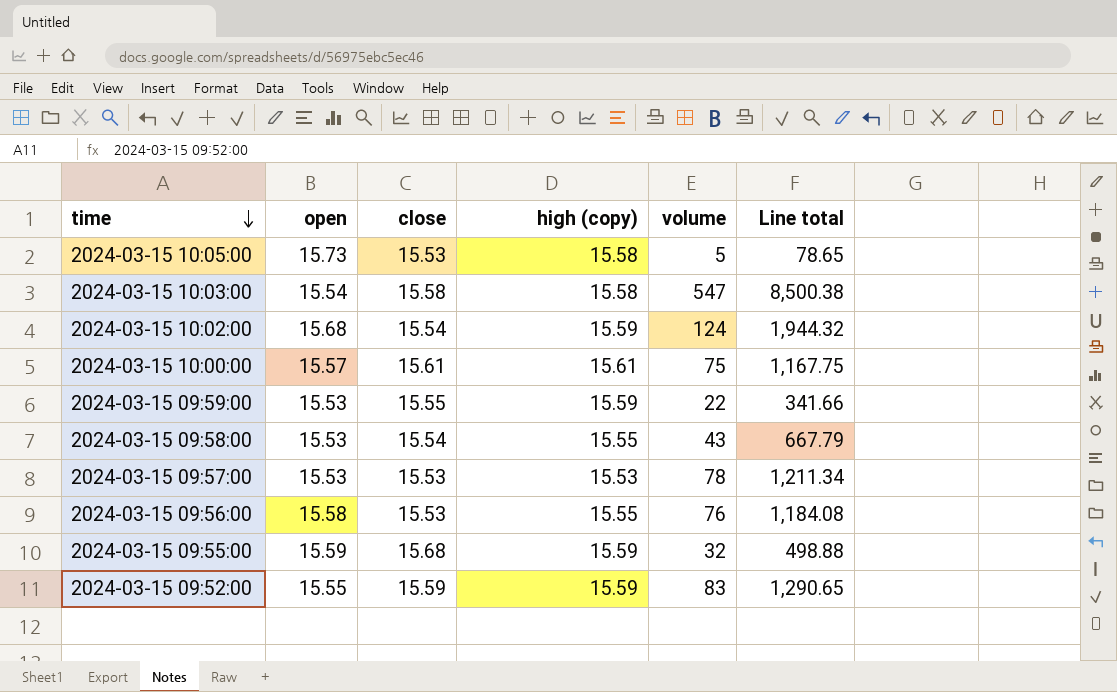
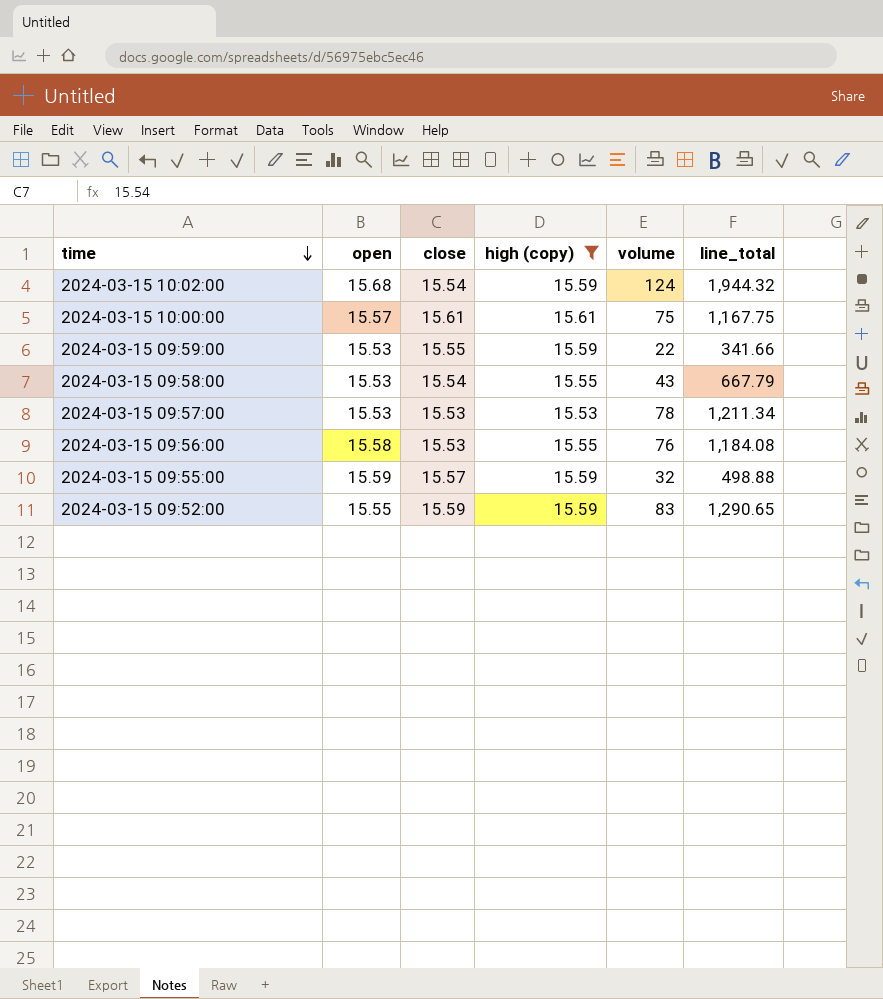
filter: none -> high (copy) != 15.58
column name: Line total -> line_total
2024-03-15 09:55:00 | close: 15.68 -> 15.57

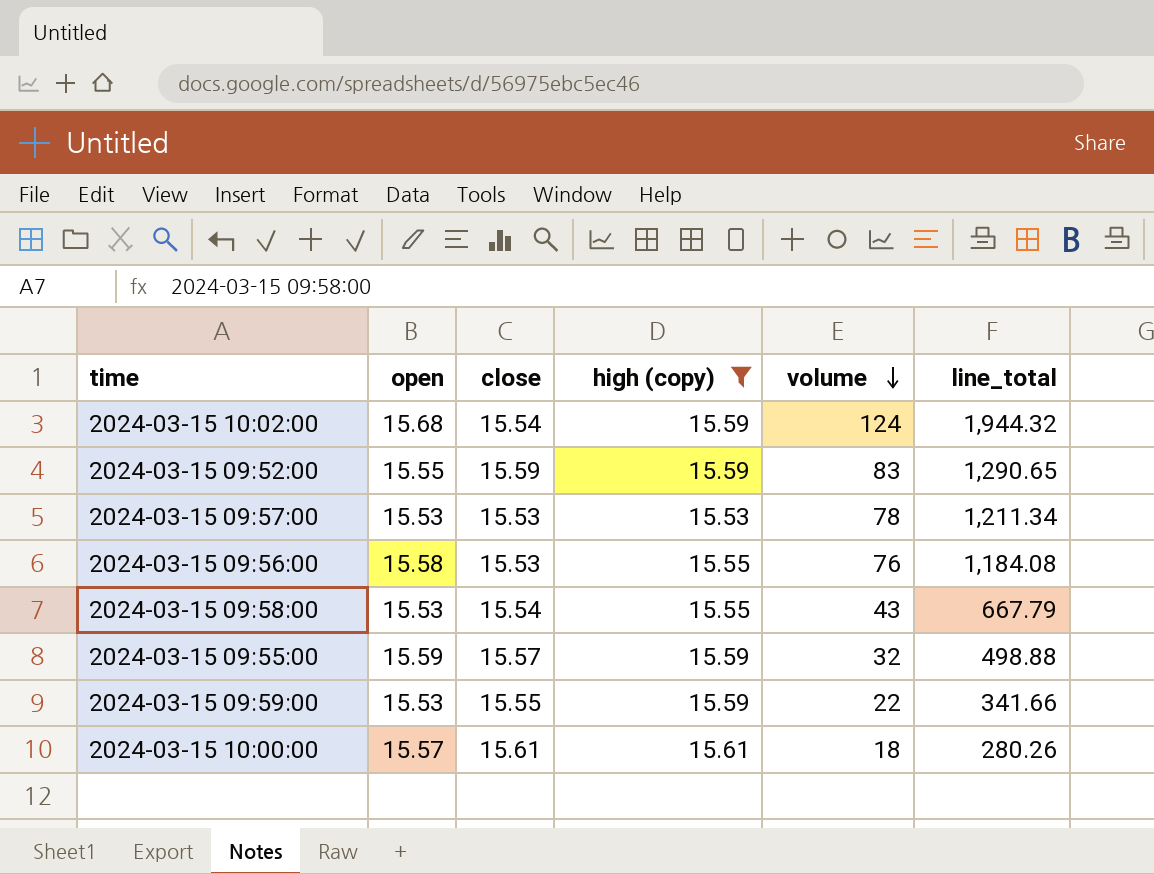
row order: time descending -> volume descending
2024-03-15 10:00:00 | volume: 75 -> 18
2024-03-15 10:00:00 | line_total: 1,167.75 -> 280.26

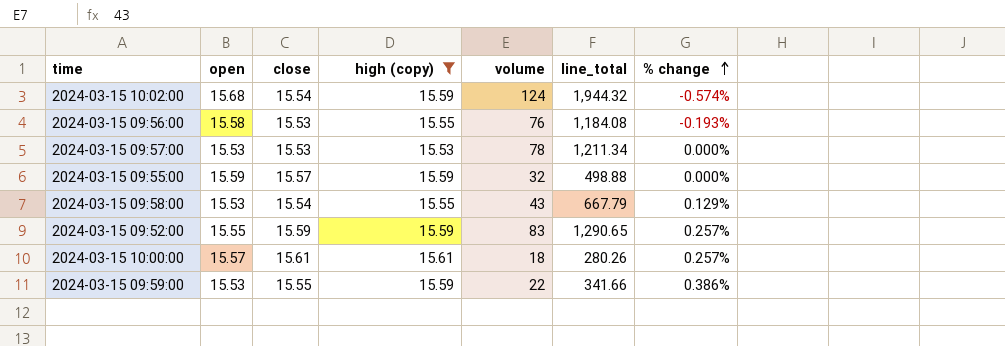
row order: volume descending -> % change ascending
column % change | formula: none -> ([high (copy)] - [open]) / [open]

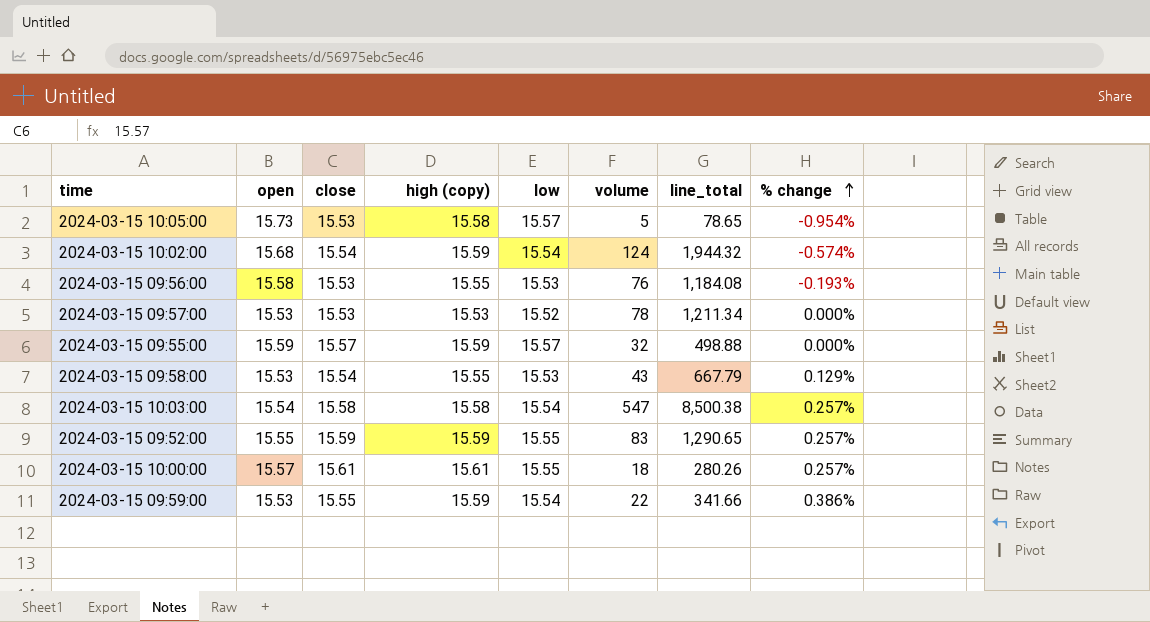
filter: high (copy) != 15.58 -> none
column low | position: none -> 5

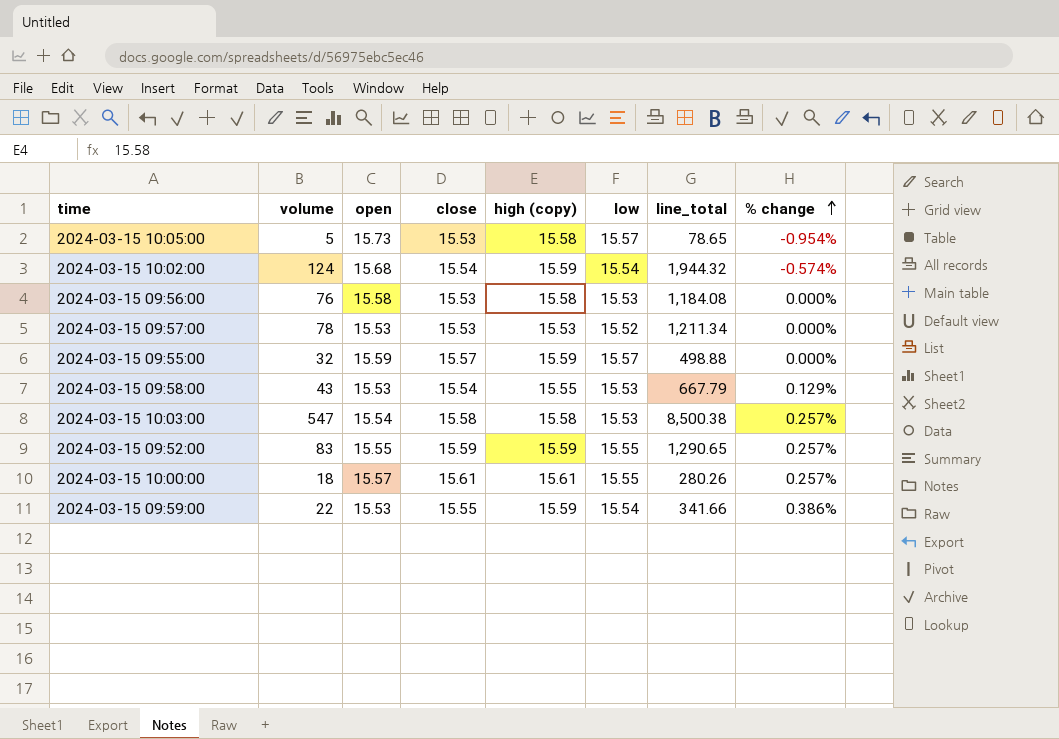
column volume | position: 6 -> 2
2024-03-15 09:56:00 | high (copy): 15.55 -> 15.58
2024-03-15 09:56:00 | % change: -0.193% -> 0.000%
2024-03-15 10:03:00 | low: 15.54 -> 15.53

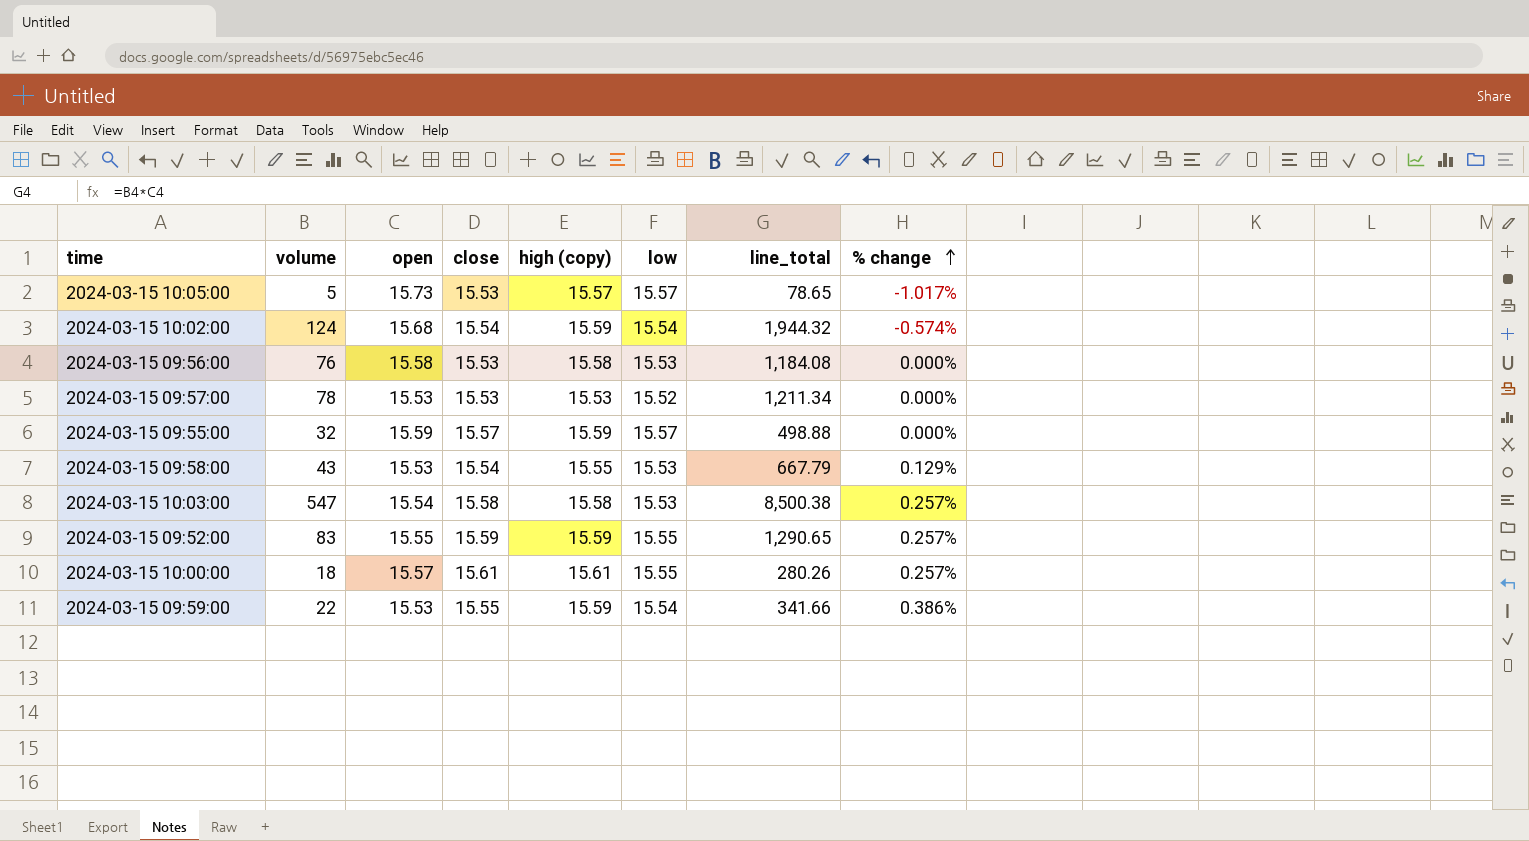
2024-03-15 10:05:00 | high (copy): 15.58 -> 15.57
2024-03-15 10:05:00 | % change: -0.954% -> -1.017%

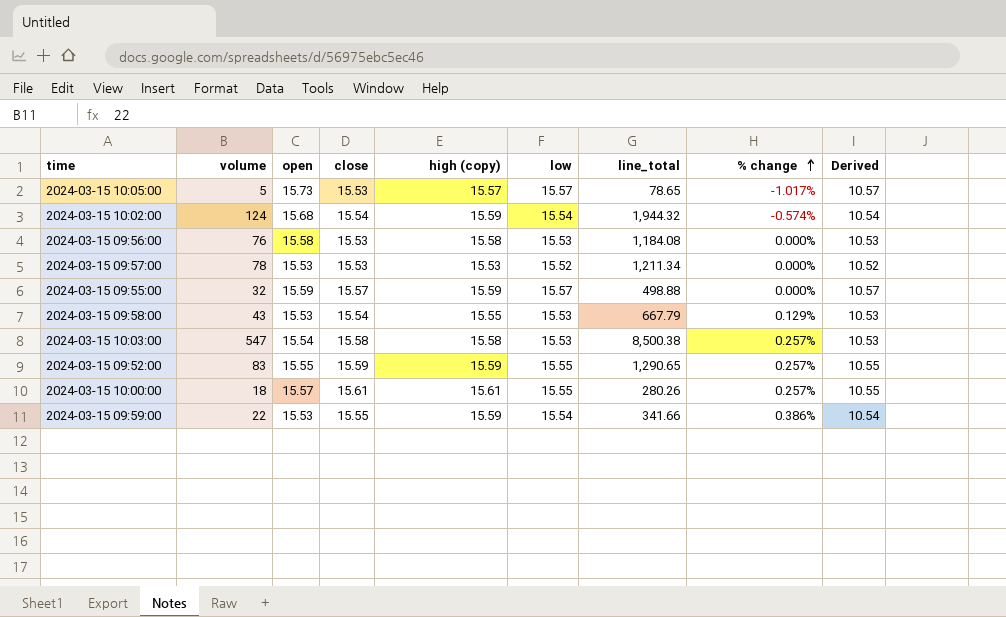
column Derived | formula: none -> [low] - 5

